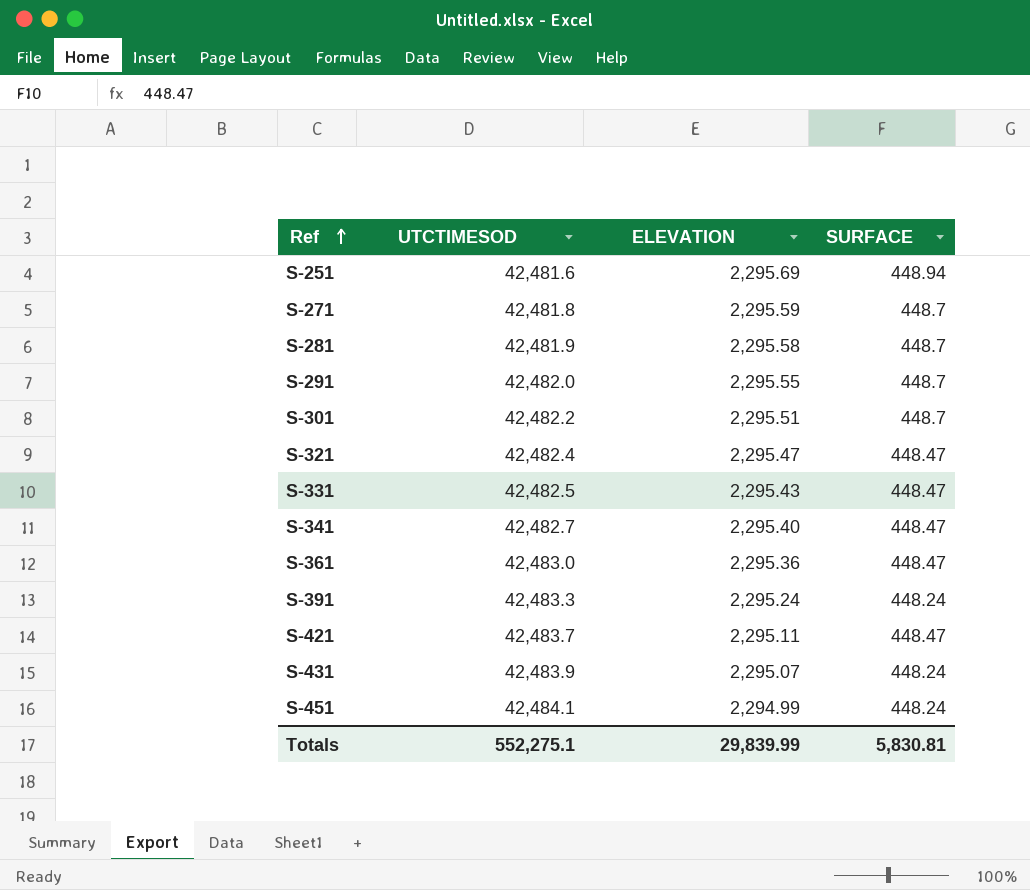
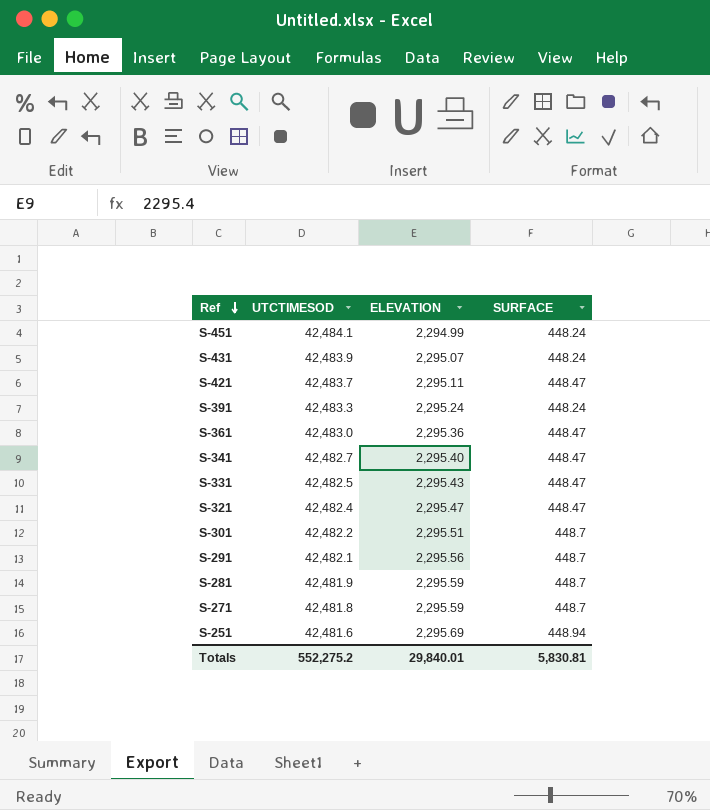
row order: Ref ascending -> Ref descending
S-291 | UTCTIMESOD: 42,482.0 -> 42,482.1
S-291 | ELEVATION: 2,295.55 -> 2,295.56
S-281 | ELEVATION: 2,295.58 -> 2,295.59
Totals | UTCTIMESOD: 552,275.1 -> 552,275.2
Totals | ELEVATION: 29,839.99 -> 29,840.01

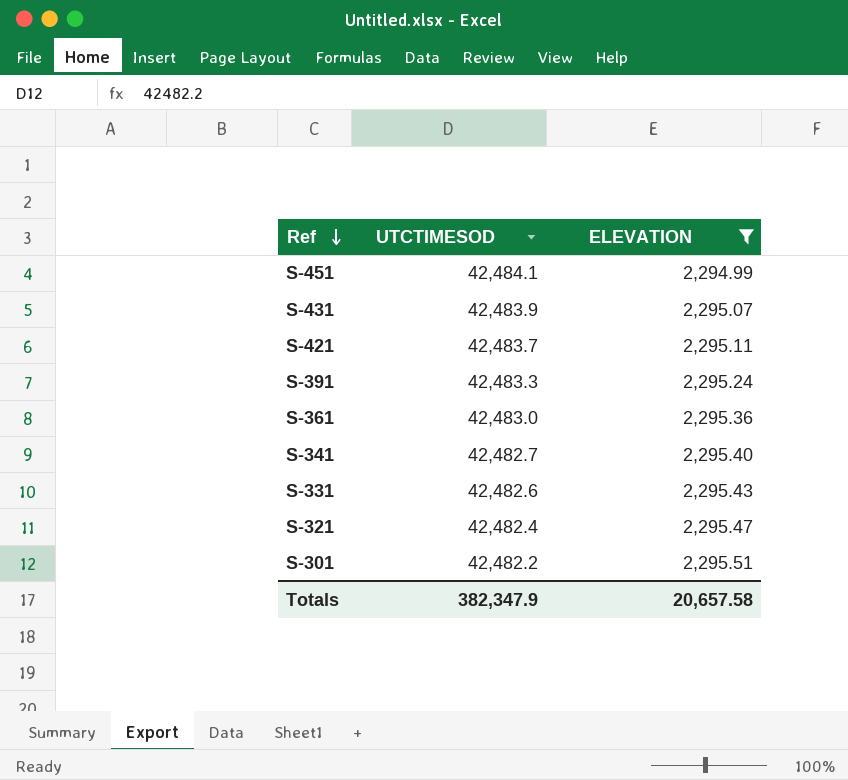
filter: none -> ELEVATION <= 2,295.51
column SURFACE | position: 4 -> none
S-331 | UTCTIMESOD: 42,482.5 -> 42,482.6
Totals | UTCTIMESOD: 552,275.2 -> 382,347.9
Totals | ELEVATION: 29,840.01 -> 20,657.58

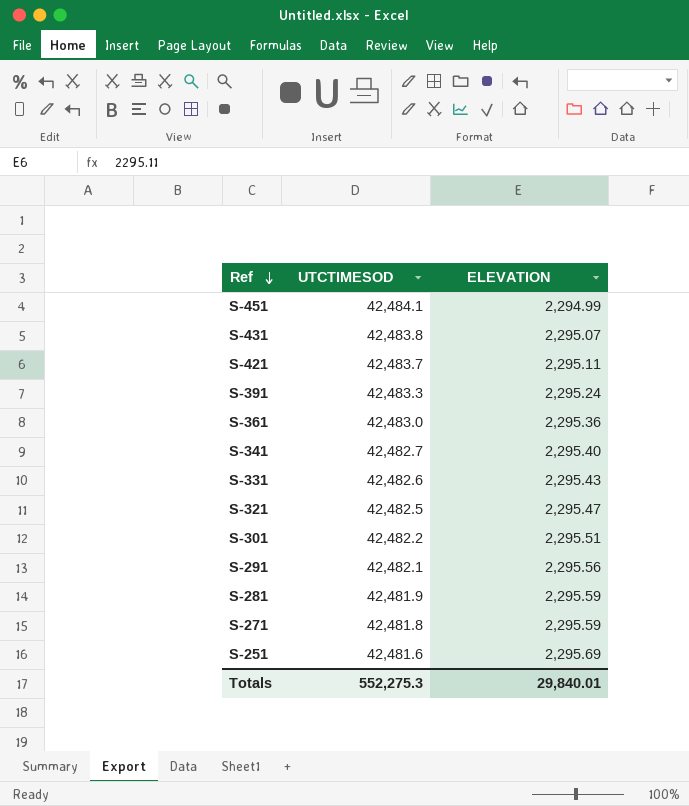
filter: ELEVATION <= 2,295.51 -> none
S-431 | UTCTIMESOD: 42,483.9 -> 42,483.8
S-321 | UTCTIMESOD: 42,482.4 -> 42,482.5
Totals | UTCTIMESOD: 382,347.9 -> 552,275.3
Totals | ELEVATION: 20,657.58 -> 29,840.01

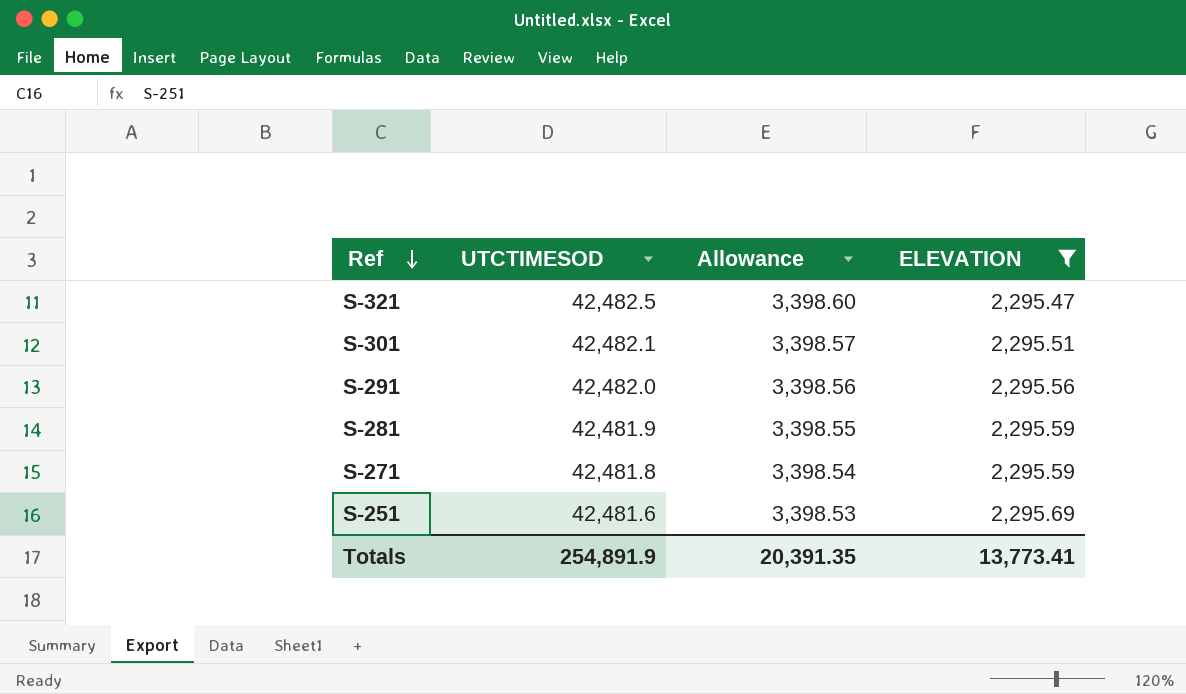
filter: none -> ELEVATION >= 2,295.47
column Allowance | formula: none -> [UTCTIMESOD] * 0.08
S-301 | UTCTIMESOD: 42,482.2 -> 42,482.1
S-291 | UTCTIMESOD: 42,482.1 -> 42,482.0
Totals | UTCTIMESOD: 552,275.3 -> 254,891.9
Totals | ELEVATION: 29,840.01 -> 13,773.41

